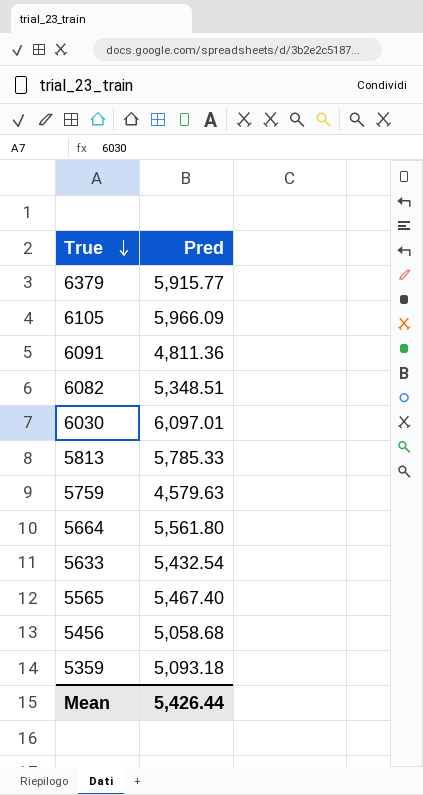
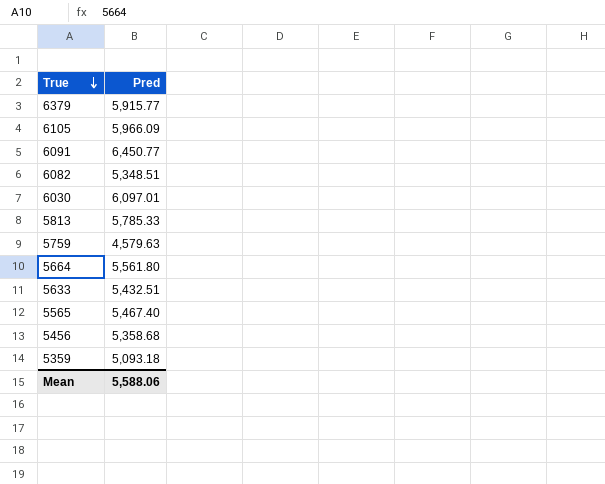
6091 | Pred: 4,811.36 -> 6,450.77
5633 | Pred: 5,432.54 -> 5,432.51
5456 | Pred: 5,058.68 -> 5,358.68
Mean | Pred: 5,426.44 -> 5,588.06

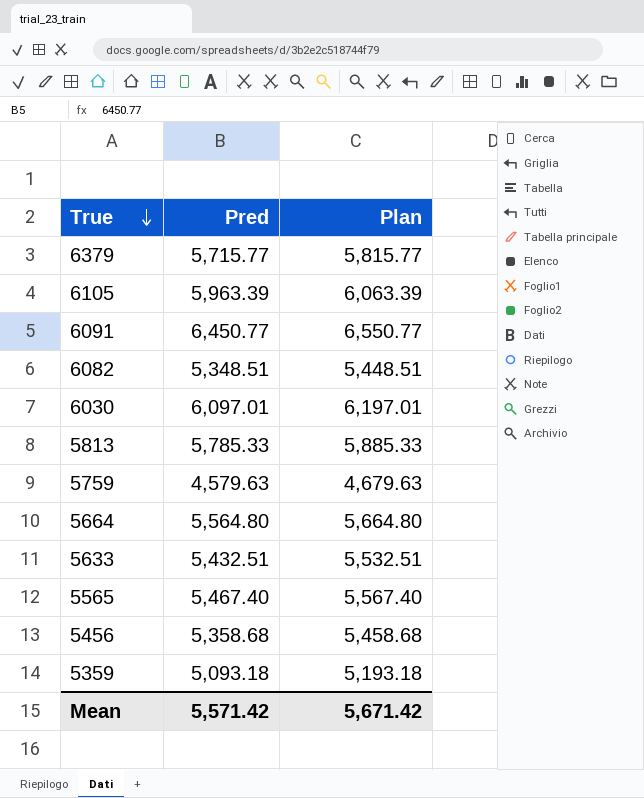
column Plan | formula: none -> [Pred] + 100
6379 | Pred: 5,915.77 -> 5,715.77
6105 | Pred: 5,966.09 -> 5,963.39
5664 | Pred: 5,561.80 -> 5,564.80
Mean | Pred: 5,588.06 -> 5,571.42

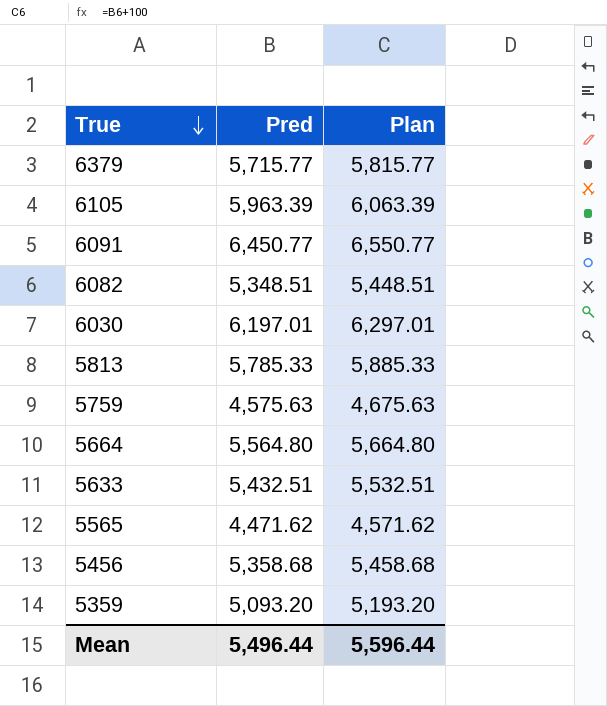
6030 | Pred: 6,097.01 -> 6,197.01
6030 | Plan: 6,197.01 -> 6,297.01
5759 | Pred: 4,579.63 -> 4,575.63
5759 | Plan: 4,679.63 -> 4,675.63
5565 | Pred: 5,467.40 -> 4,471.62
5565 | Plan: 5,567.40 -> 4,571.62
5359 | Pred: 5,093.18 -> 5,093.20
5359 | Plan: 5,193.18 -> 5,193.20
Mean | Pred: 5,571.42 -> 5,496.44
Mean | Plan: 5,671.42 -> 5,596.44

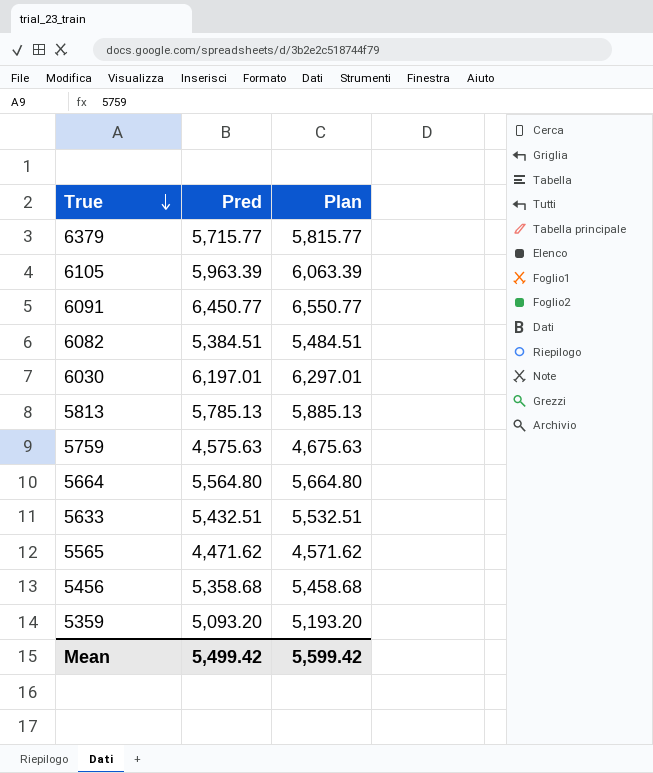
6082 | Pred: 5,348.51 -> 5,384.51
6082 | Plan: 5,448.51 -> 5,484.51
5813 | Pred: 5,785.33 -> 5,785.13
5813 | Plan: 5,885.33 -> 5,885.13
Mean | Pred: 5,496.44 -> 5,499.42
Mean | Plan: 5,596.44 -> 5,599.42

